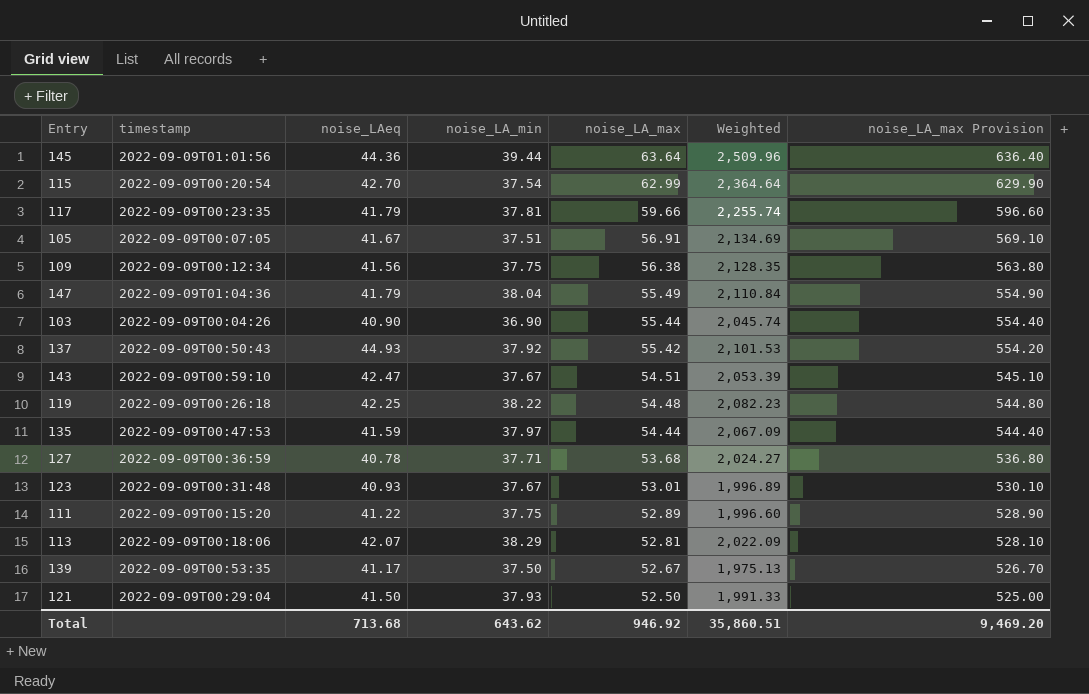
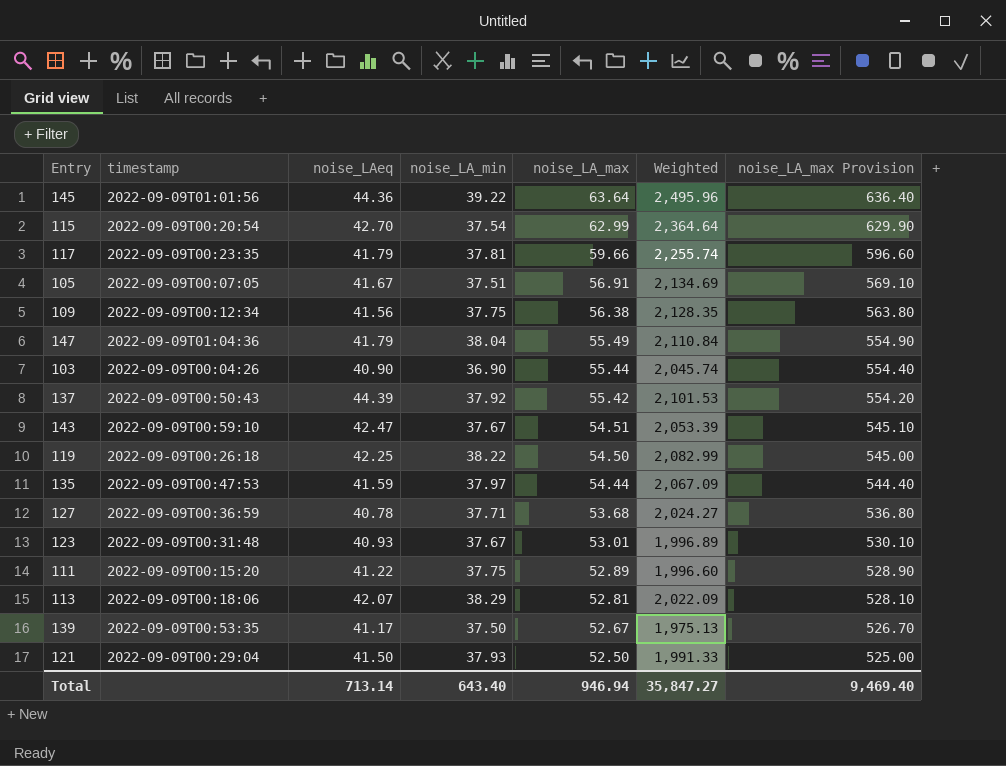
145 | noise_LA_min: 39.44 -> 39.22
145 | Weighted: 2,509.96 -> 2,495.96
137 | noise_LAeq: 44.93 -> 44.39
119 | noise_LA_max: 54.48 -> 54.50
119 | Weighted: 2,082.23 -> 2,082.99
119 | noise_LA_max Provision: 544.80 -> 545.00
Total | noise_LAeq: 713.68 -> 713.14
Total | noise_LA_min: 643.62 -> 643.40
Total | noise_LA_max: 946.92 -> 946.94
Total | Weighted: 35,860.51 -> 35,847.27
Total | noise_LA_max Provision: 9,469.20 -> 9,469.40

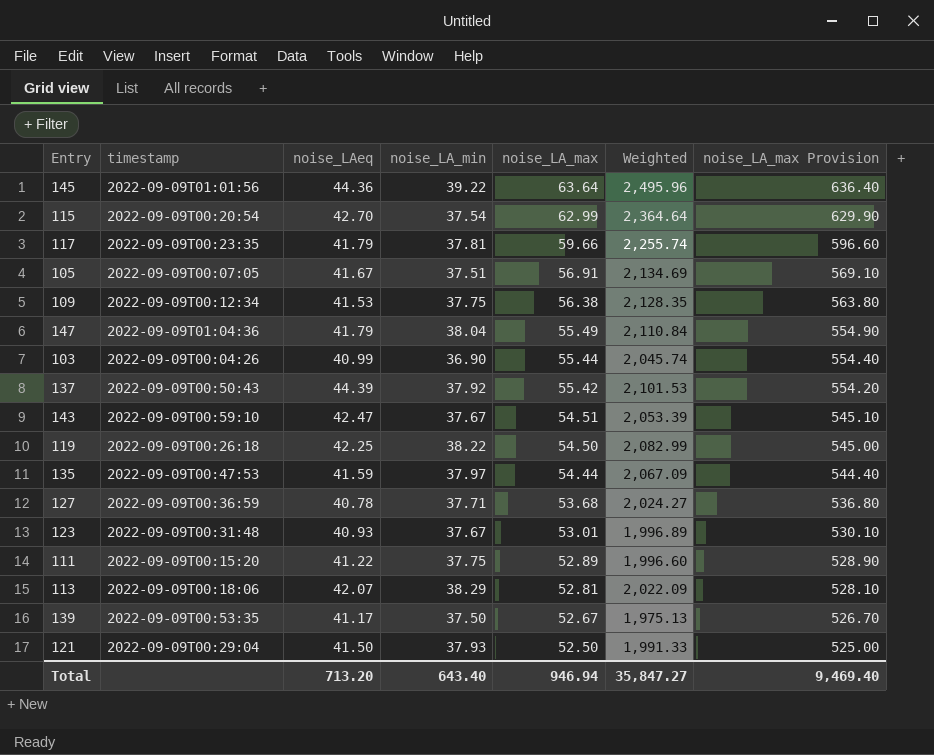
109 | noise_LAeq: 41.56 -> 41.53
103 | noise_LAeq: 40.90 -> 40.99
Total | noise_LAeq: 713.14 -> 713.20

